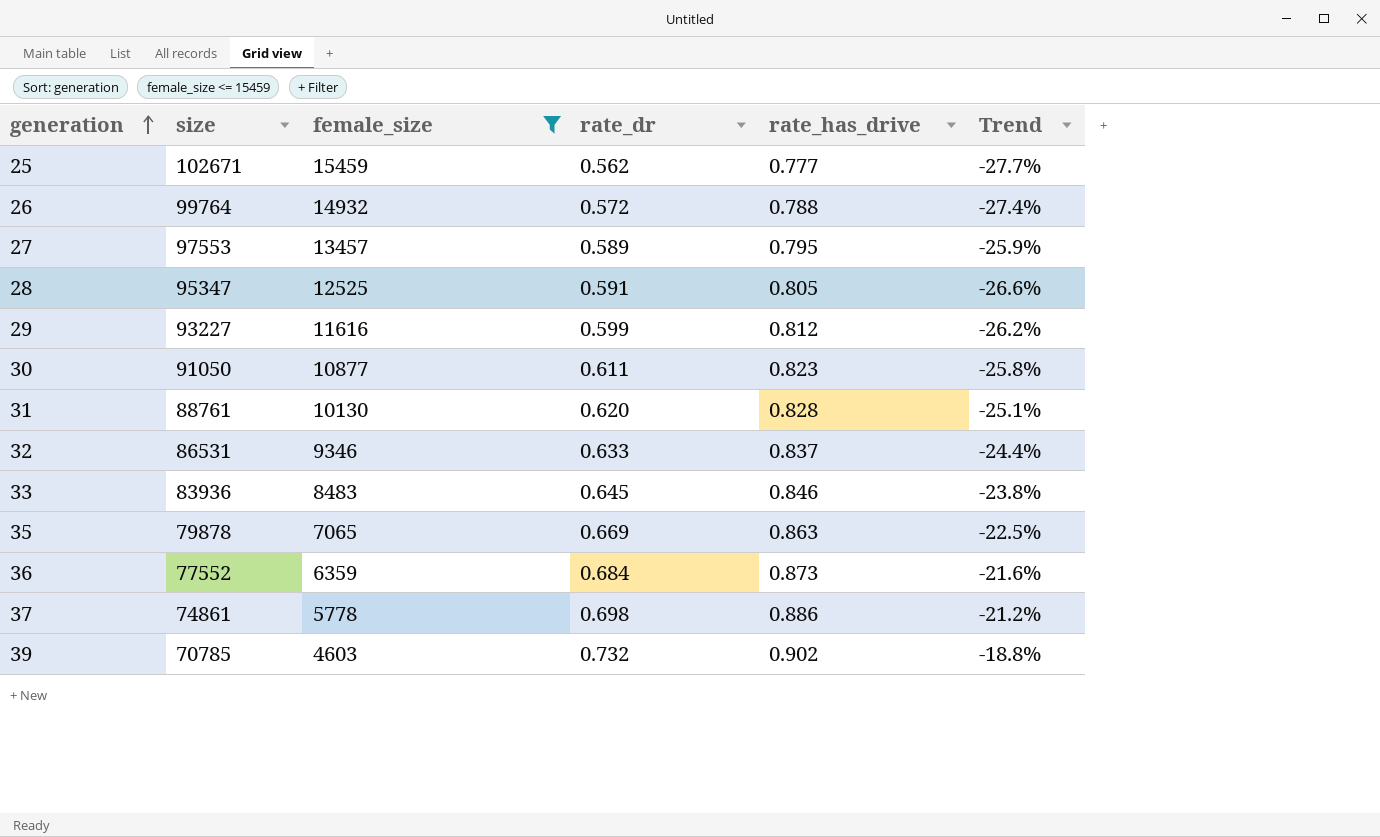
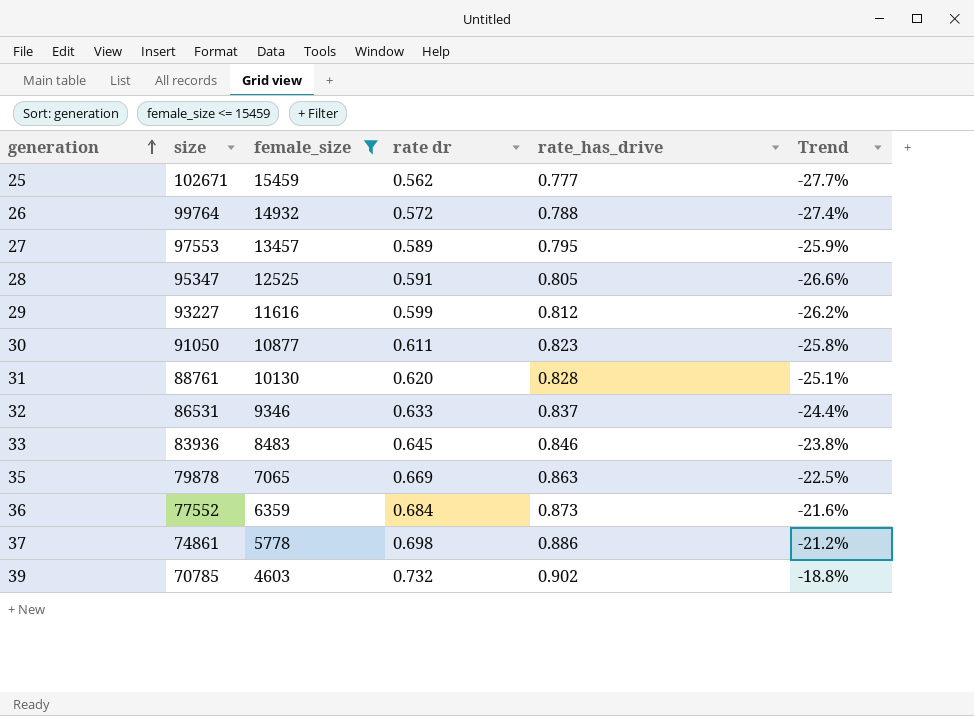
column name: rate_dr -> rate dr

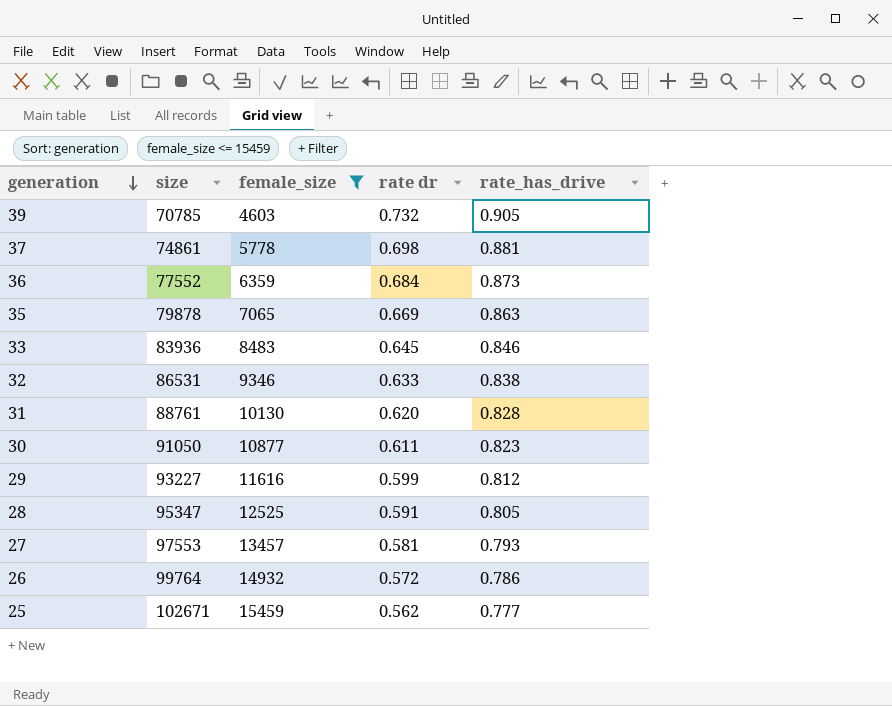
row order: generation ascending -> generation descending
column Trend | formula: ([rate dr] - [rate_has_drive]) / [rate_has_drive] -> none
39 | rate_has_drive: 0.902 -> 0.905
37 | rate_has_drive: 0.886 -> 0.881
32 | rate_has_drive: 0.837 -> 0.838
27 | rate dr: 0.589 -> 0.581
27 | rate_has_drive: 0.795 -> 0.793
26 | rate_has_drive: 0.788 -> 0.786

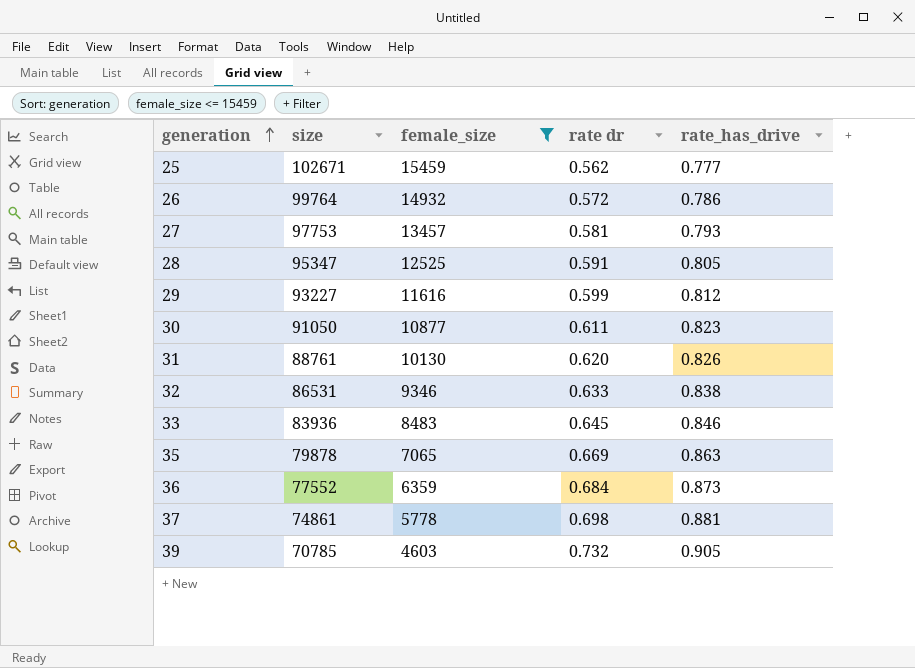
row order: generation descending -> generation ascending
27 | size: 97553 -> 97753
31 | rate_has_drive: 0.828 -> 0.826

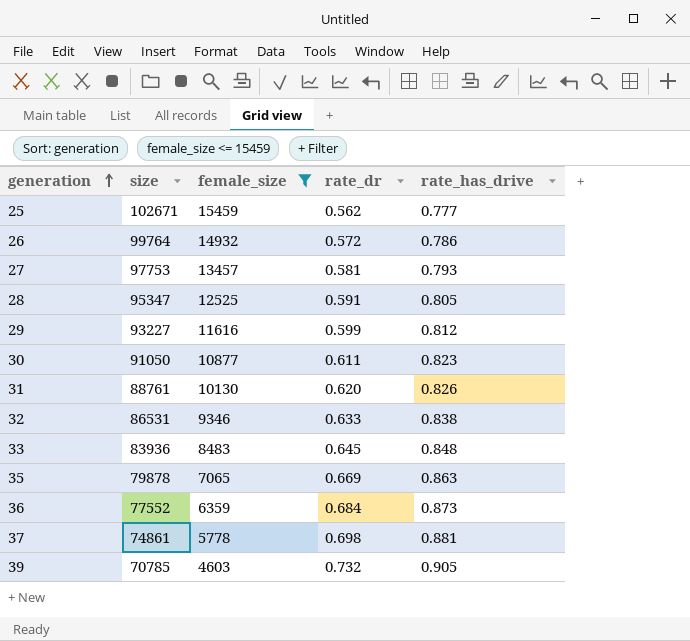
column name: rate dr -> rate_dr
33 | rate_has_drive: 0.846 -> 0.848

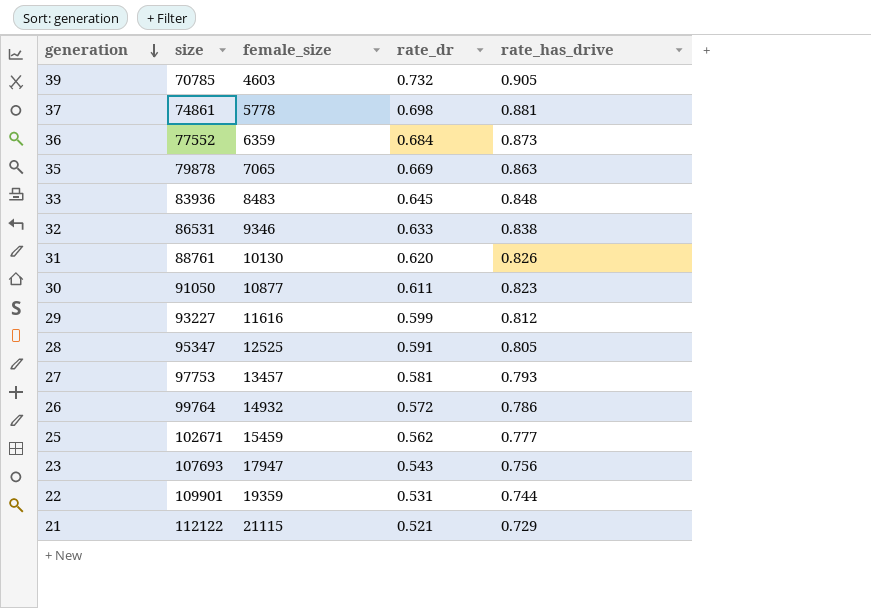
filter: female_size <= 15459 -> none
row order: generation ascending -> generation descending

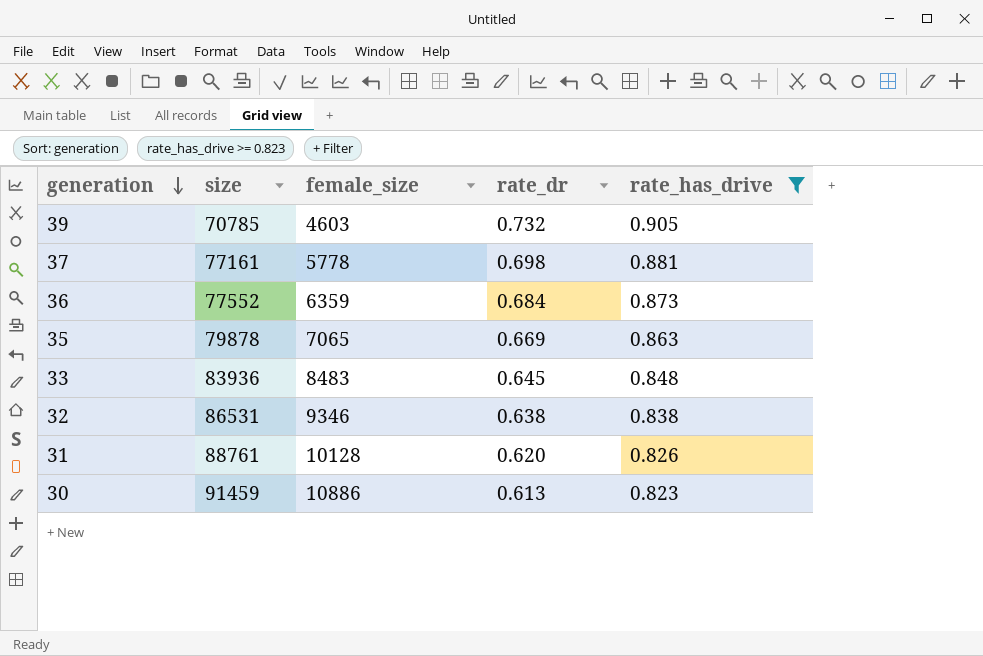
filter: none -> rate_has_drive >= 0.823
37 | size: 74861 -> 77161
32 | rate_dr: 0.633 -> 0.638
31 | female_size: 10130 -> 10128
30 | size: 91050 -> 91459
30 | female_size: 10877 -> 10886
30 | rate_dr: 0.611 -> 0.613

